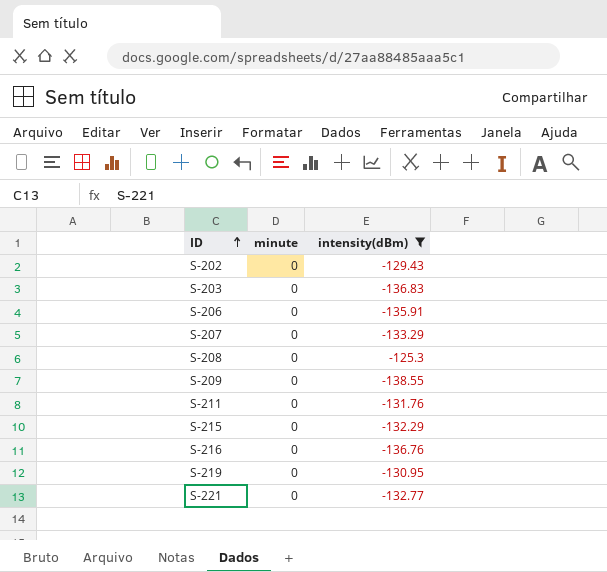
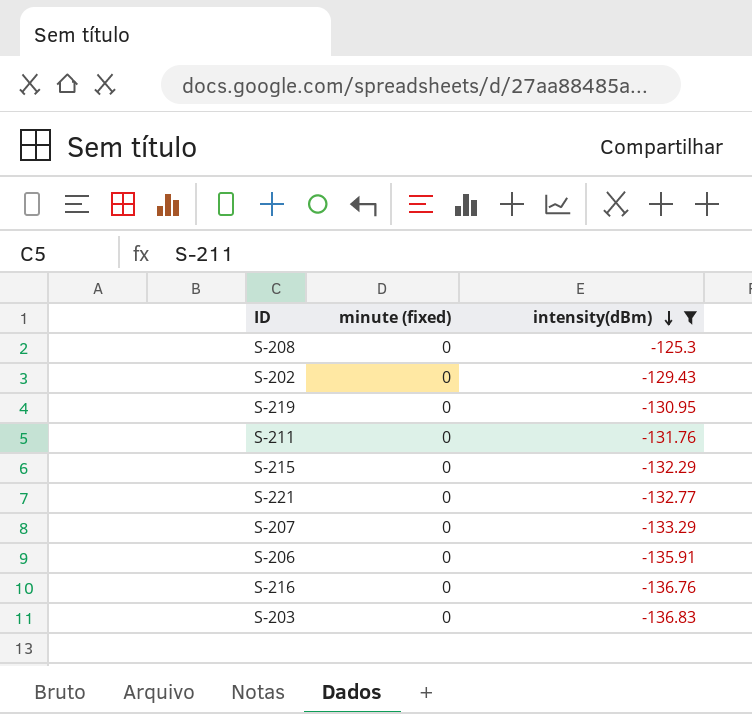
row order: ID ascending -> intensity(dBm) descending
column name: minute -> minute (fixed)
row S-209: 0 | -138.55 -> none

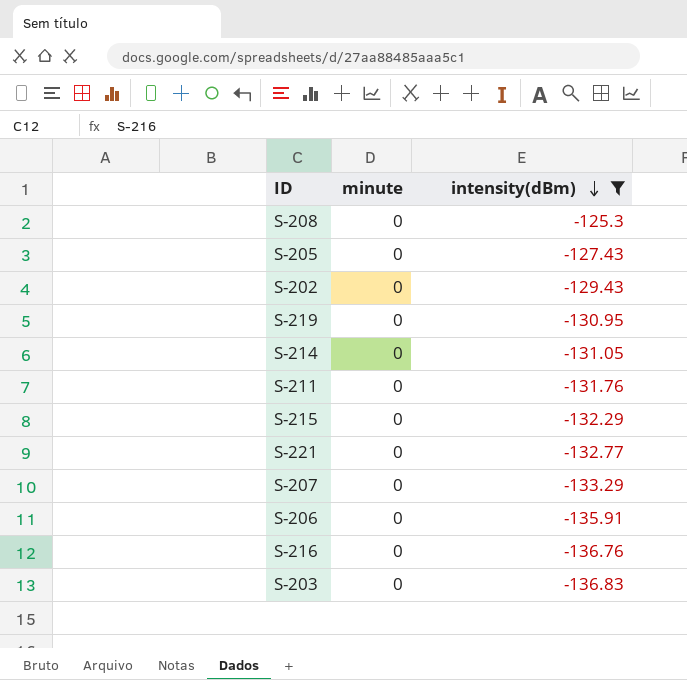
column name: minute (fixed) -> minute
row S-205: none -> 0 | -127.43
row S-214: none -> 0 | -131.05

